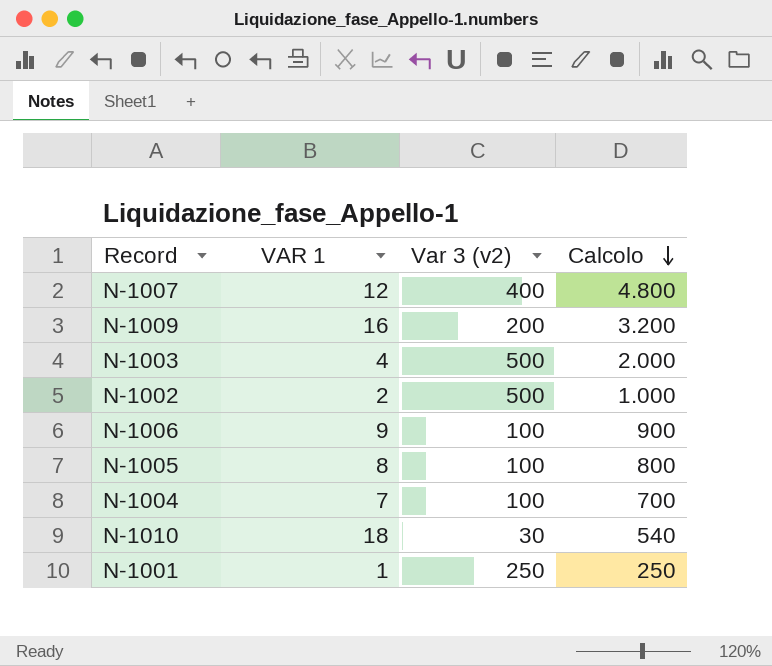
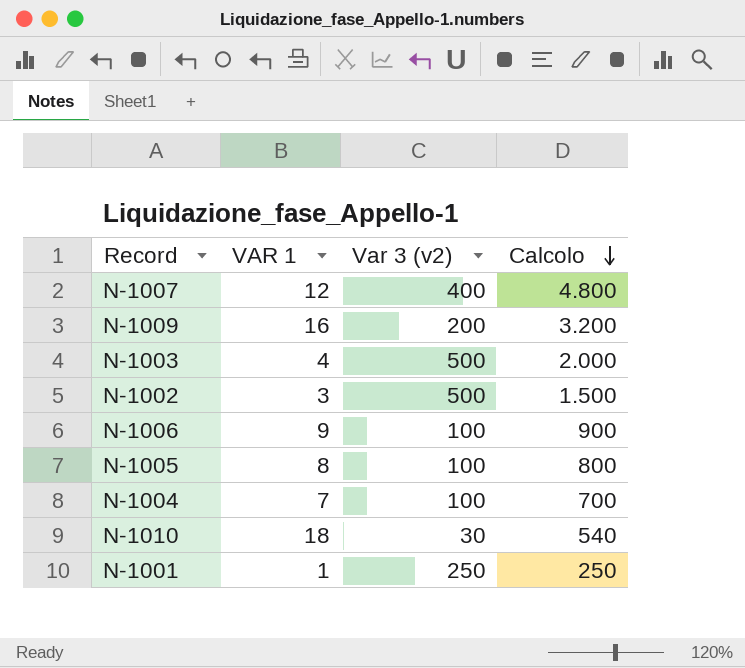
N-1002 | VAR 1: 2 -> 3
N-1002 | Calcolo: 1.000 -> 1.500

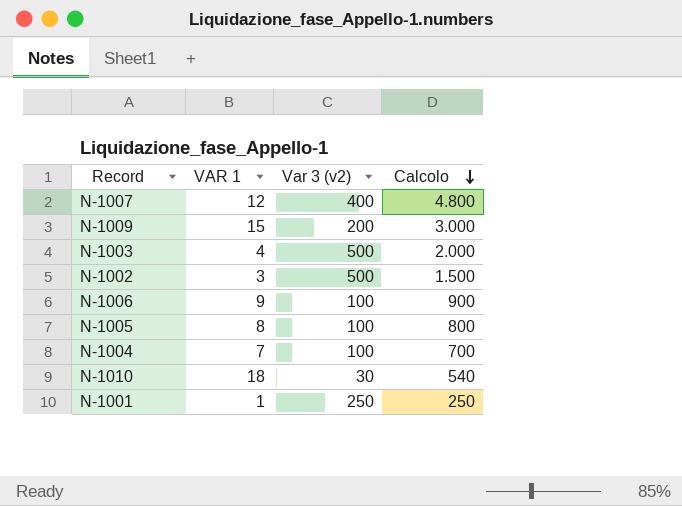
N-1009 | VAR 1: 16 -> 15
N-1009 | Calcolo: 3.200 -> 3.000

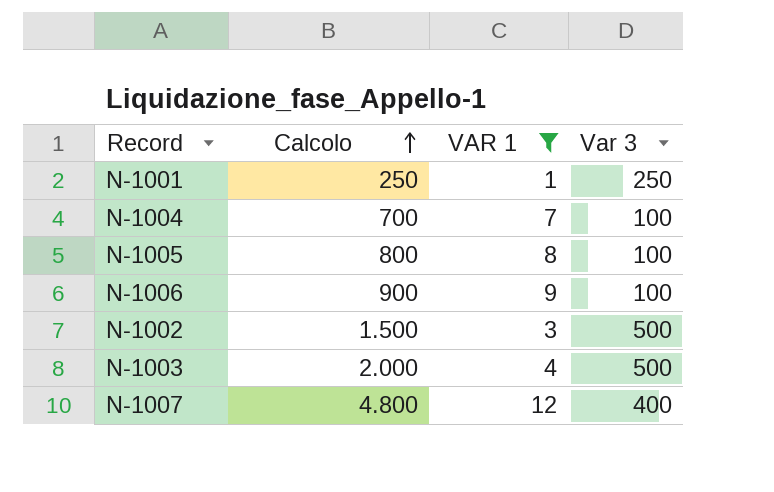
filter: none -> VAR 1 <= 12
row order: Calcolo descending -> Calcolo ascending
column Calcolo | position: 4 -> 2
column name: Var 3 (v2) -> Var 3

